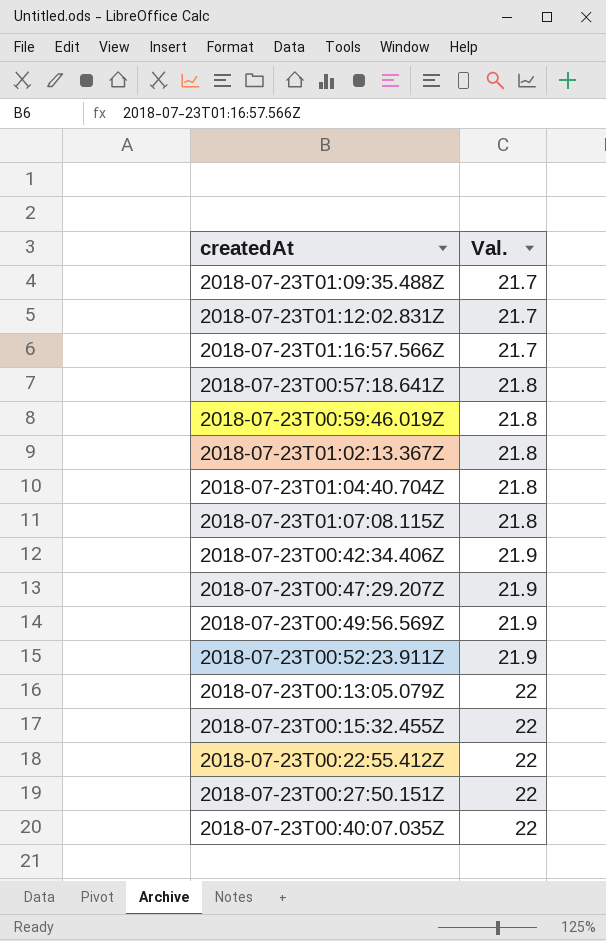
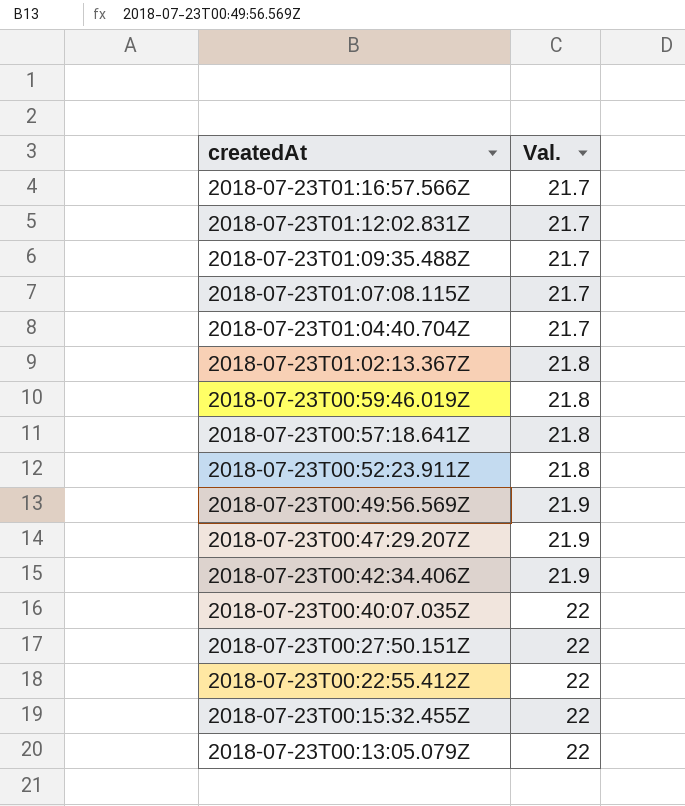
row order: Val. ascending -> createdAt descending
2018-07-23T01:07:08.115Z | Val.: 21.8 -> 21.7
2018-07-23T01:04:40.704Z | Val.: 21.8 -> 21.7
2018-07-23T00:52:23.911Z | Val.: 21.9 -> 21.8

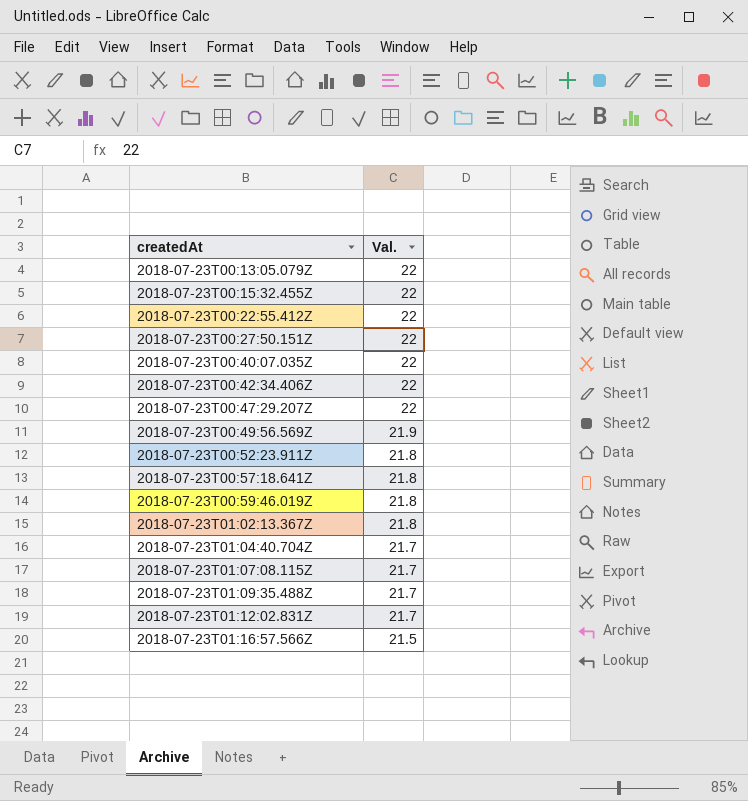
row order: createdAt descending -> createdAt ascending
2018-07-23T00:42:34.406Z | Val.: 21.9 -> 22
2018-07-23T00:47:29.207Z | Val.: 21.9 -> 22
2018-07-23T01:16:57.566Z | Val.: 21.7 -> 21.5

